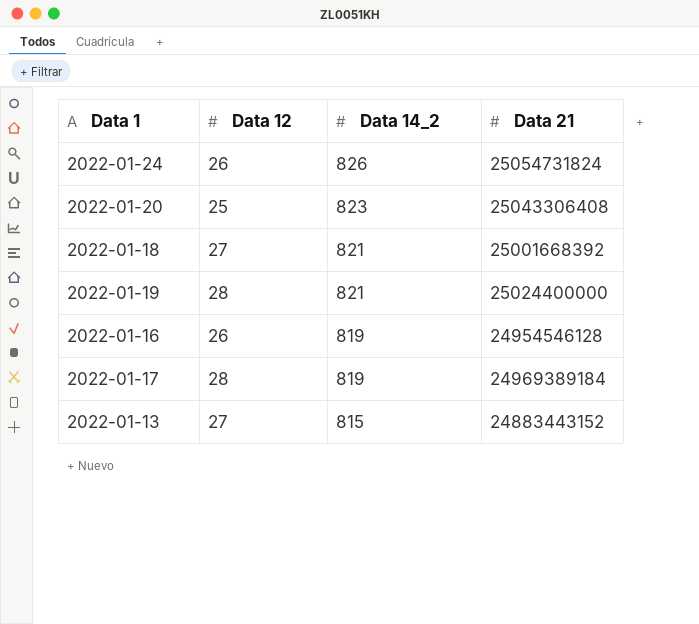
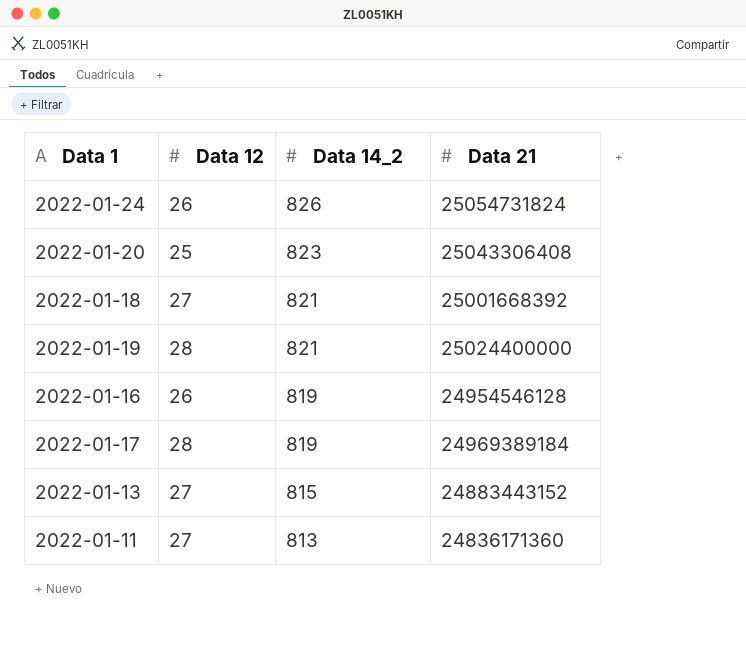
row 2022-01-11: none -> 27 | 813 | 24836171360

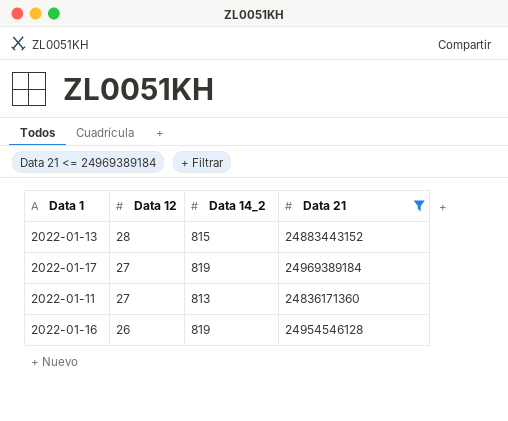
filter: none -> Data 21 <= 24969389184
row order: Data 14_2 descending -> Data 12 descending
2022-01-13 | Data 12: 27 -> 28
2022-01-17 | Data 12: 28 -> 27

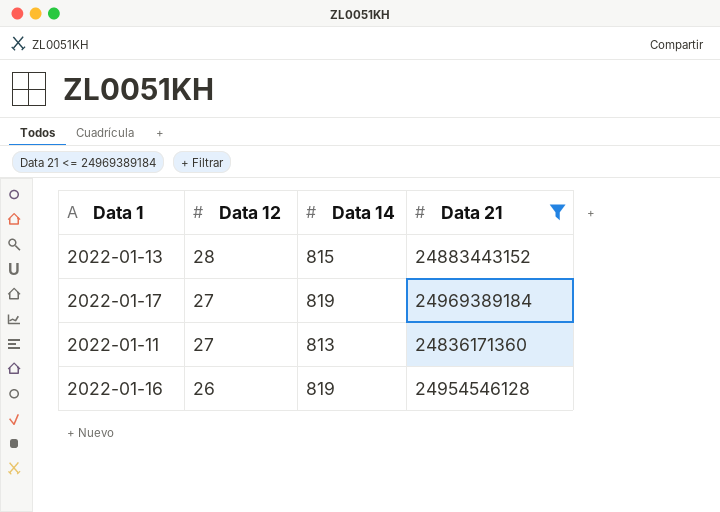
column name: Data 14_2 -> Data 14

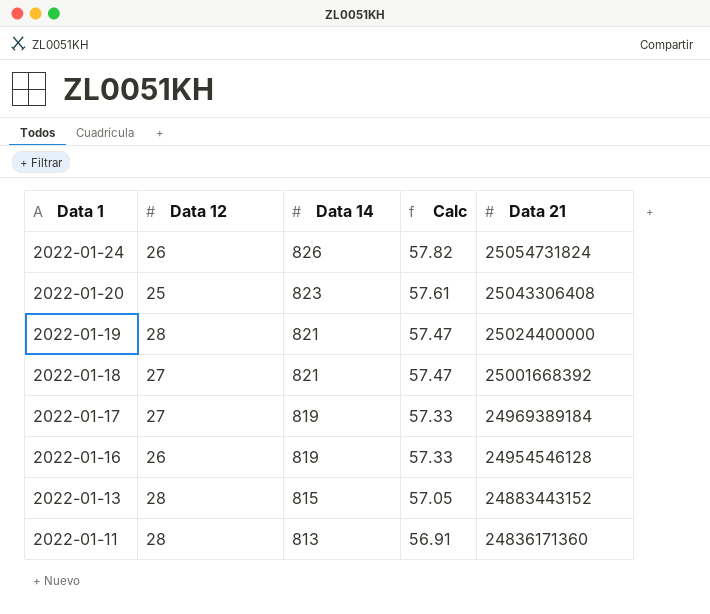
filter: Data 21 <= 24969389184 -> none
row order: Data 12 descending -> Data 1 descending
column Calc | formula: none -> [Data 14] * 0.07
2022-01-11 | Data 12: 27 -> 28

